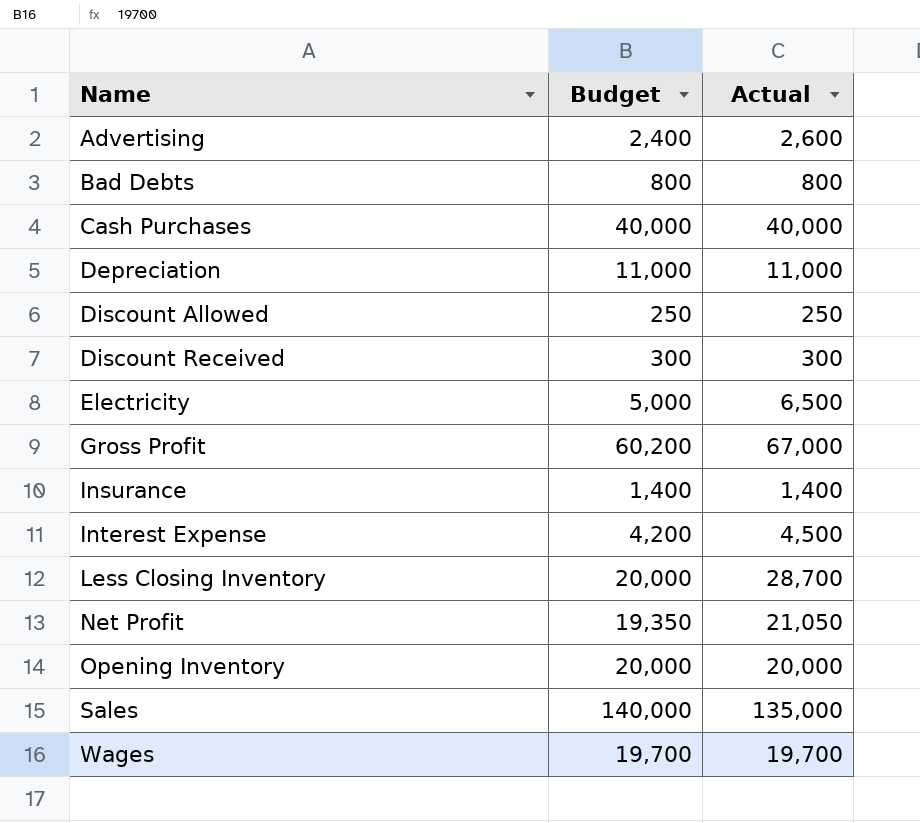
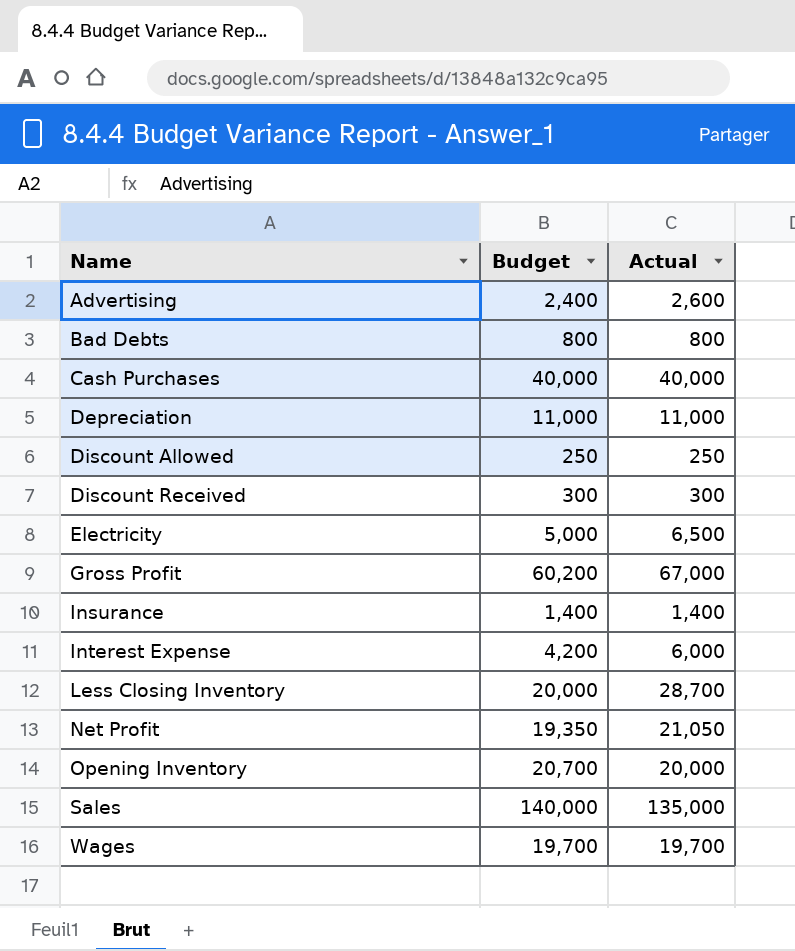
Interest Expense | Actual: 4,500 -> 6,000
Opening Inventory | Budget: 20,000 -> 20,700

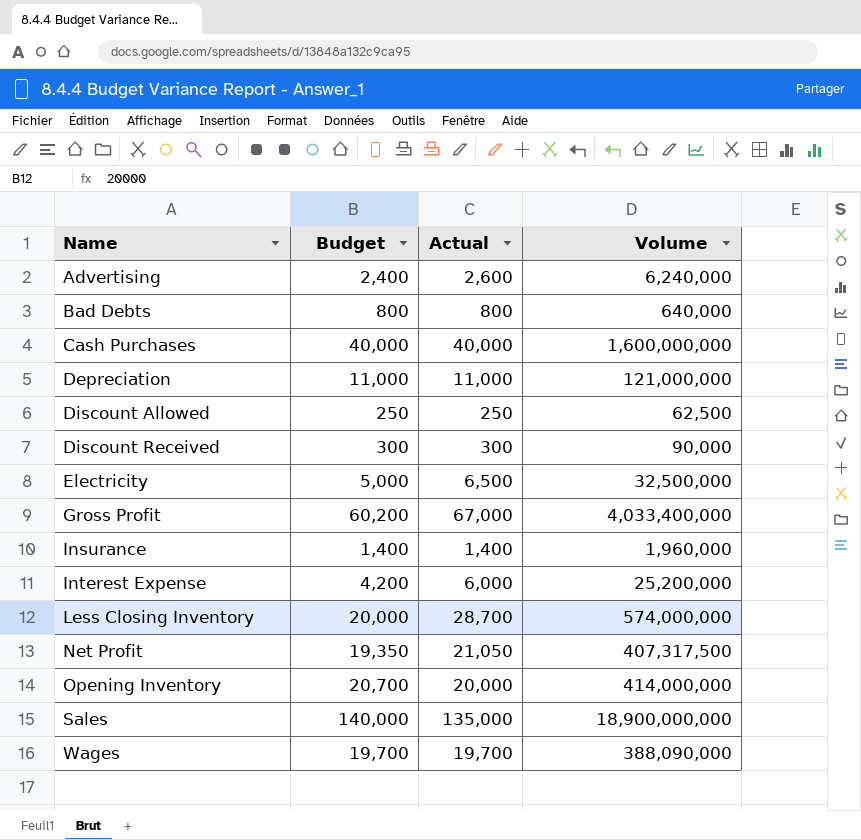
column Volume | formula: none -> [Budget] * [Actual]

